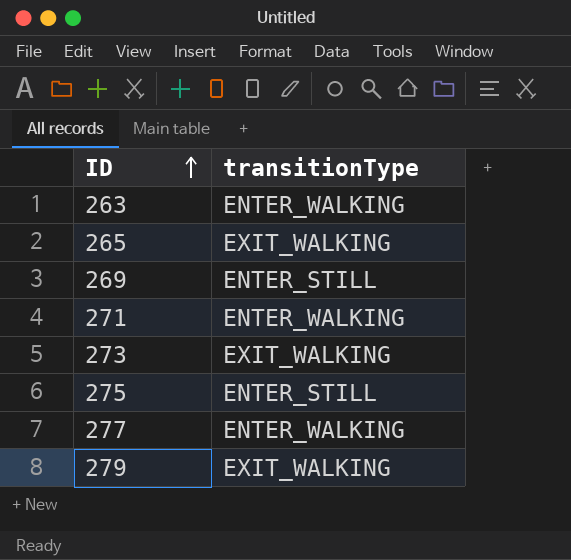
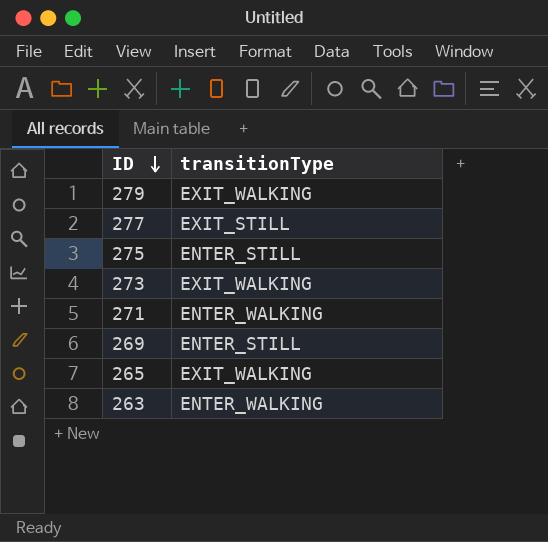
row order: ID ascending -> ID descending
277 | transitionType: ENTER_WALKING -> EXIT_STILL

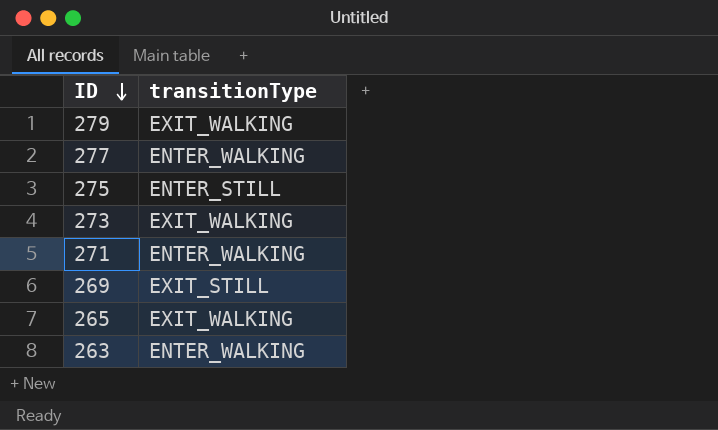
277 | transitionType: EXIT_STILL -> ENTER_WALKING
269 | transitionType: ENTER_STILL -> EXIT_STILL

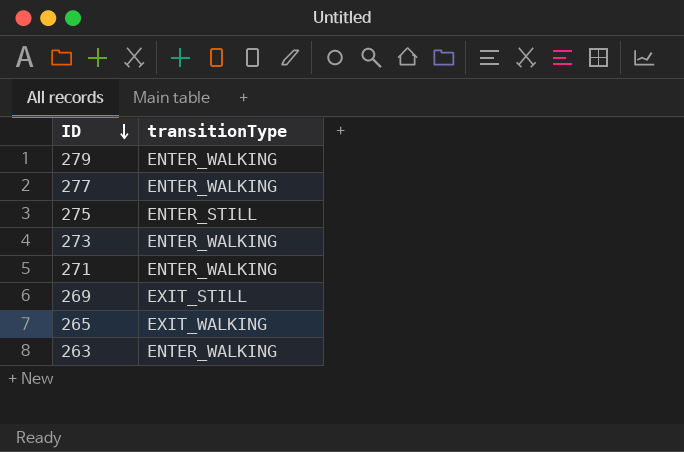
279 | transitionType: EXIT_WALKING -> ENTER_WALKING
273 | transitionType: EXIT_WALKING -> ENTER_WALKING

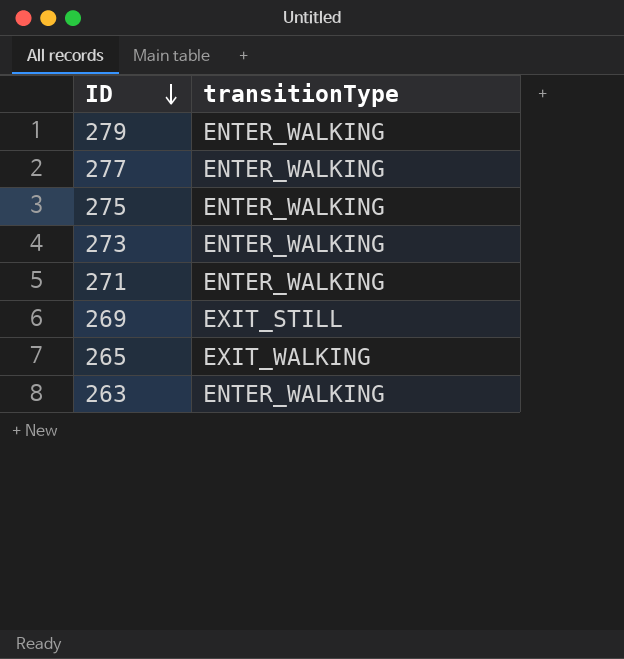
275 | transitionType: ENTER_STILL -> ENTER_WALKING

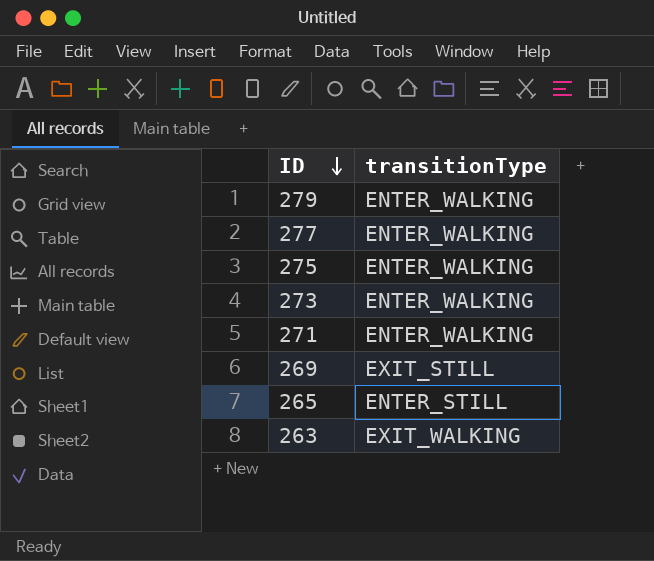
265 | transitionType: EXIT_WALKING -> ENTER_STILL
263 | transitionType: ENTER_WALKING -> EXIT_WALKING

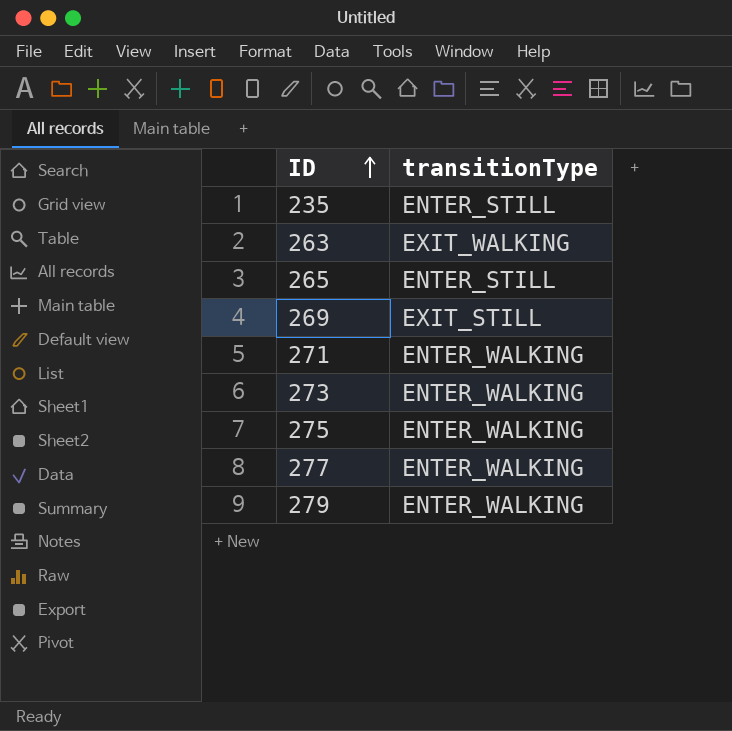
row order: ID descending -> ID ascending
row 235: none -> ENTER_STILL

